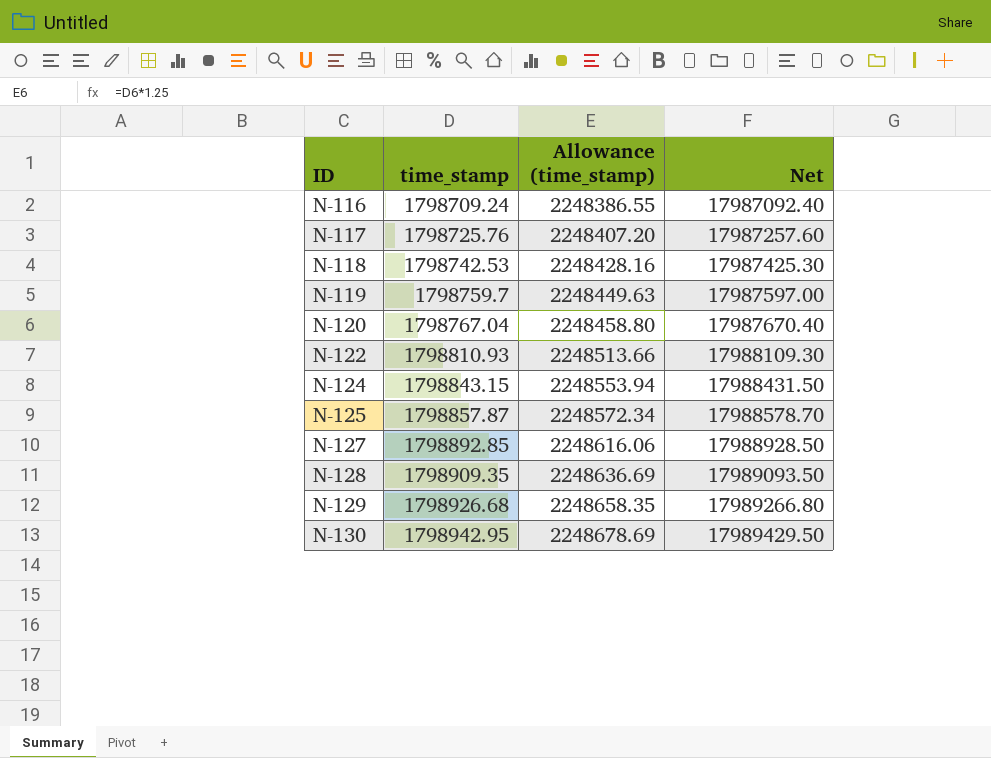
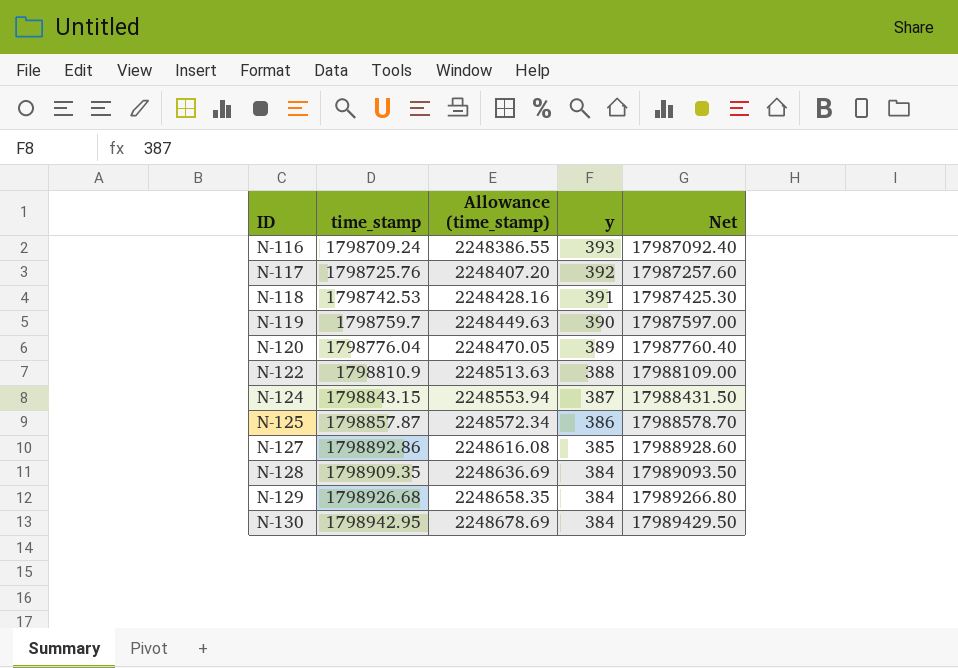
column y | position: none -> 4
N-120 | time_stamp: 1798767.04 -> 1798776.04
N-120 | Allowance (time_stamp): 2248458.80 -> 2248470.05
N-120 | Net: 17987670.40 -> 17987760.40
N-122 | time_stamp: 1798810.93 -> 1798810.9
N-122 | Allowance (time_stamp): 2248513.66 -> 2248513.63
N-122 | Net: 17988109.30 -> 17988109.00
N-127 | time_stamp: 1798892.85 -> 1798892.86
N-127 | Allowance (time_stamp): 2248616.06 -> 2248616.08
N-127 | Net: 17988928.50 -> 17988928.60

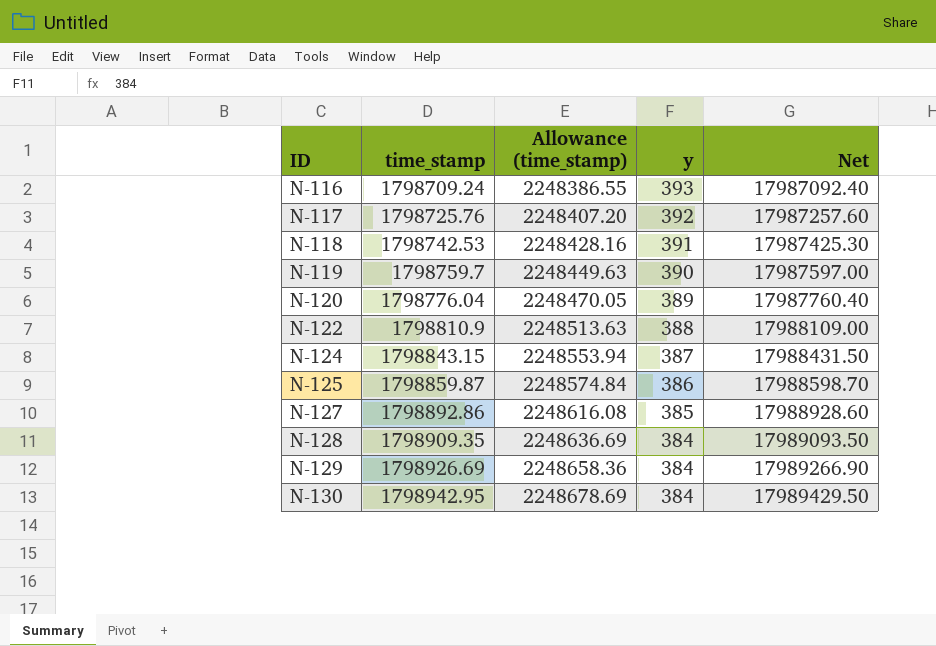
N-125 | time_stamp: 1798857.87 -> 1798859.87
N-125 | Allowance (time_stamp): 2248572.34 -> 2248574.84
N-125 | Net: 17988578.70 -> 17988598.70
N-129 | time_stamp: 1798926.68 -> 1798926.69
N-129 | Allowance (time_stamp): 2248658.35 -> 2248658.36
N-129 | Net: 17989266.80 -> 17989266.90

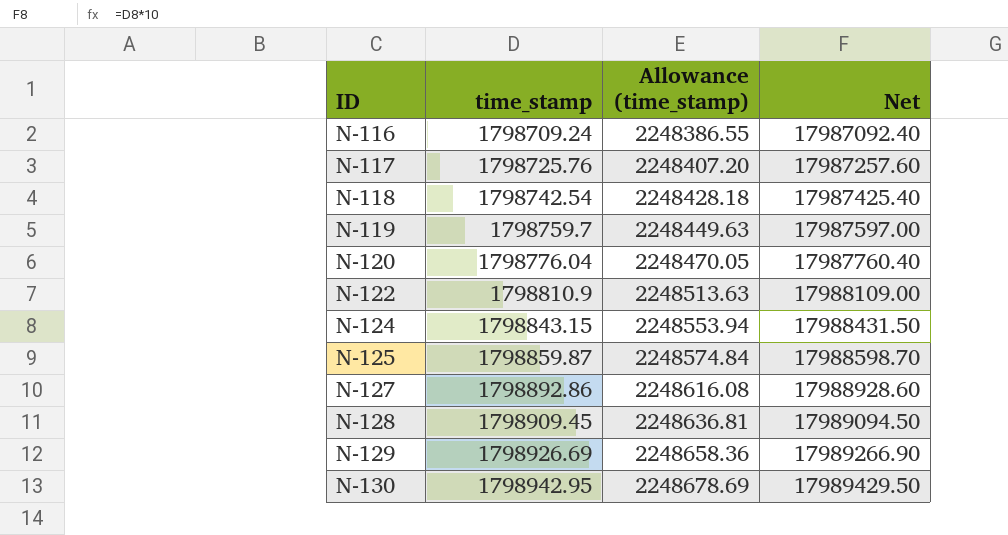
column y | position: 4 -> none
N-118 | time_stamp: 1798742.53 -> 1798742.54
N-118 | Allowance (time_stamp): 2248428.16 -> 2248428.18
N-118 | Net: 17987425.30 -> 17987425.40
N-128 | time_stamp: 1798909.35 -> 1798909.45
N-128 | Allowance (time_stamp): 2248636.69 -> 2248636.81
N-128 | Net: 17989093.50 -> 17989094.50

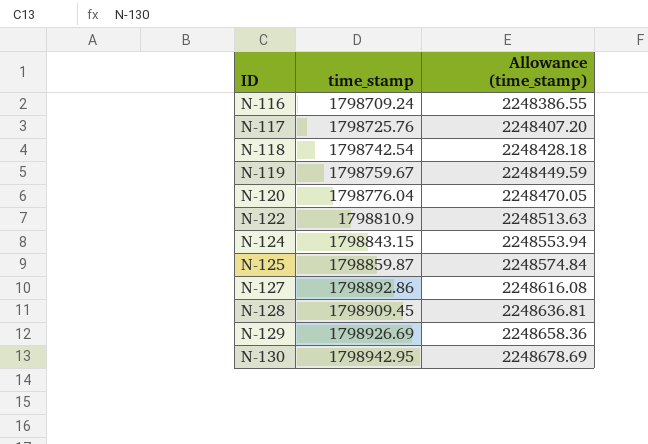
column Net | formula: [time_stamp] * 10 -> none
N-119 | time_stamp: 1798759.7 -> 1798759.67
N-119 | Allowance (time_stamp): 2248449.63 -> 2248449.59

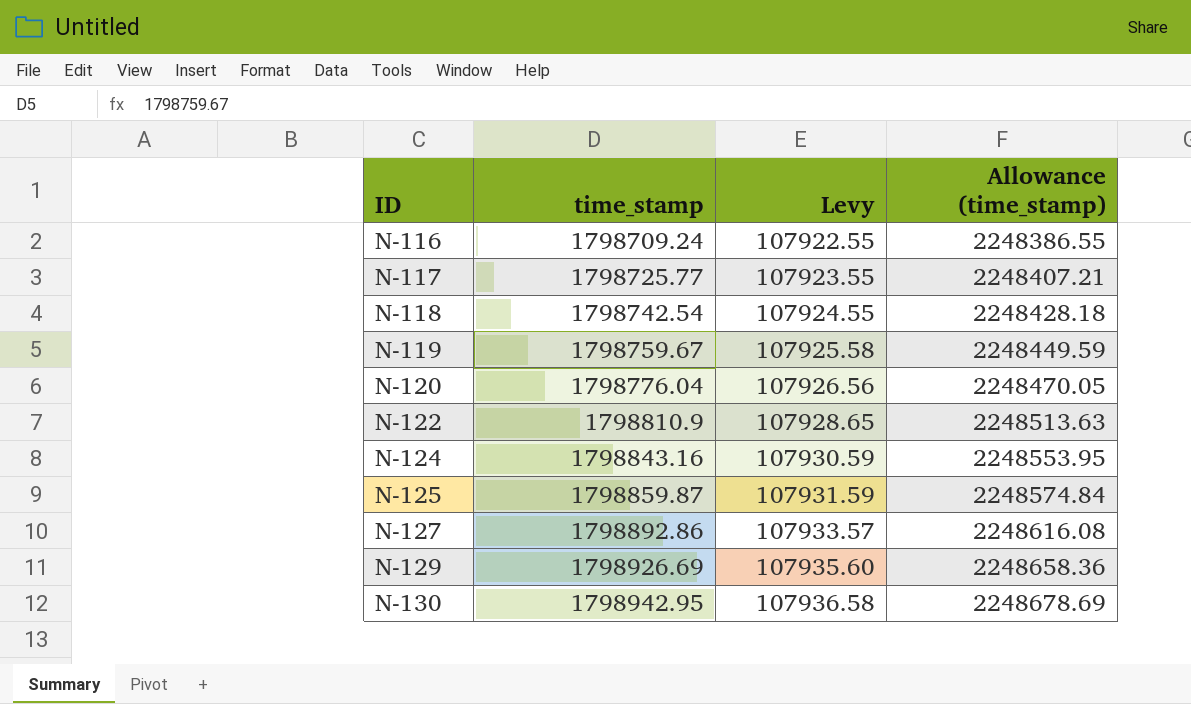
column Levy | formula: none -> [time_stamp] * 0.06
row N-128: 1798909.45 | 2248636.81 -> none
N-117 | time_stamp: 1798725.76 -> 1798725.77
N-117 | Allowance (time_stamp): 2248407.20 -> 2248407.21
N-124 | time_stamp: 1798843.15 -> 1798843.16
N-124 | Allowance (time_stamp): 2248553.94 -> 2248553.95

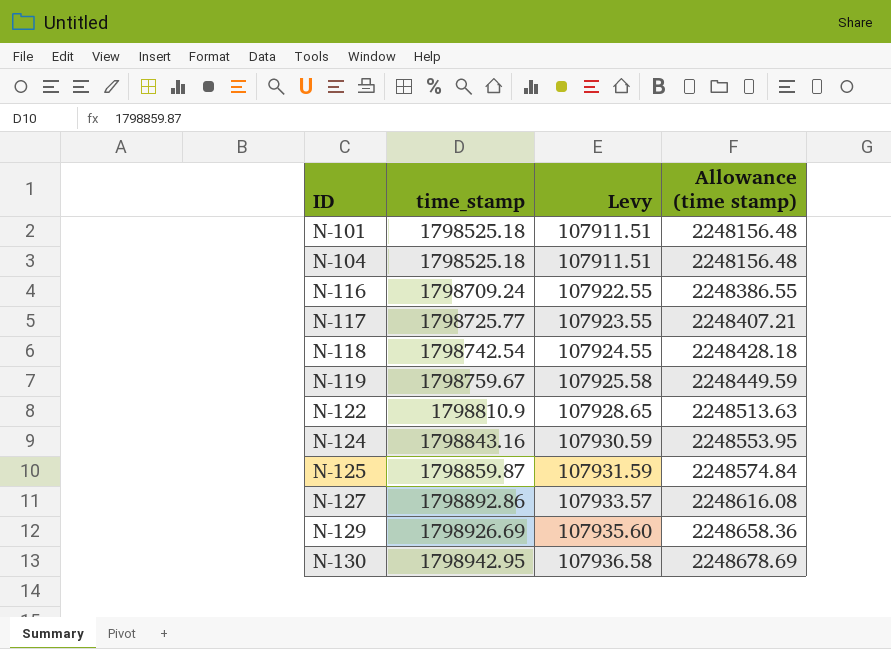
column name: Allowance (time_stamp) -> Allowance (time stamp)
row N-120: 1798776.04 | 107926.56 | 2248470.05 -> none
row N-101: none -> 1798525.18 | 107911.51 | 2248156.48
row N-104: none -> 1798525.18 | 107911.51 | 2248156.48

